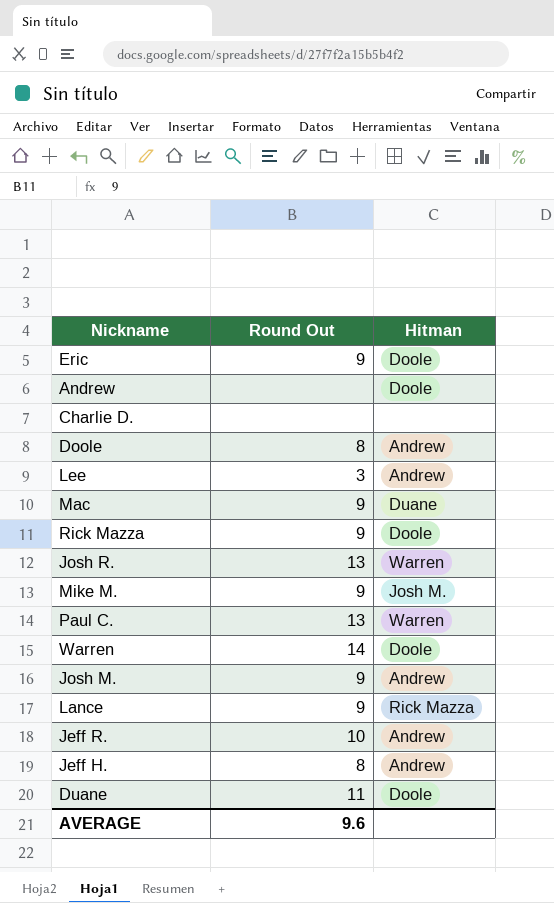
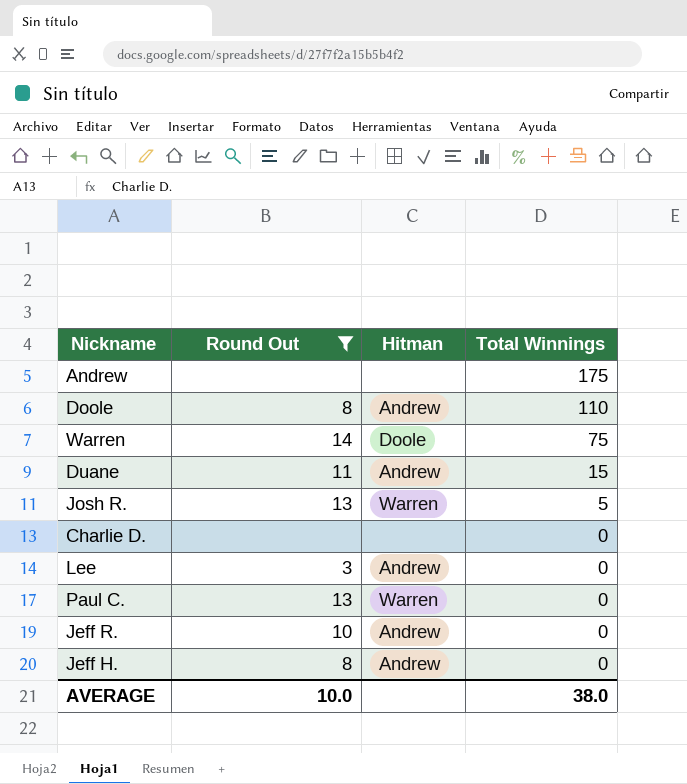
filter: none -> Round Out != 9
row order: none -> Total Winnings descending
column Total Winnings | position: none -> 4
Andrew | Hitman: Doole -> none
Duane | Hitman: Doole -> Andrew
AVERAGE | Round Out: 9.6 -> 10.0

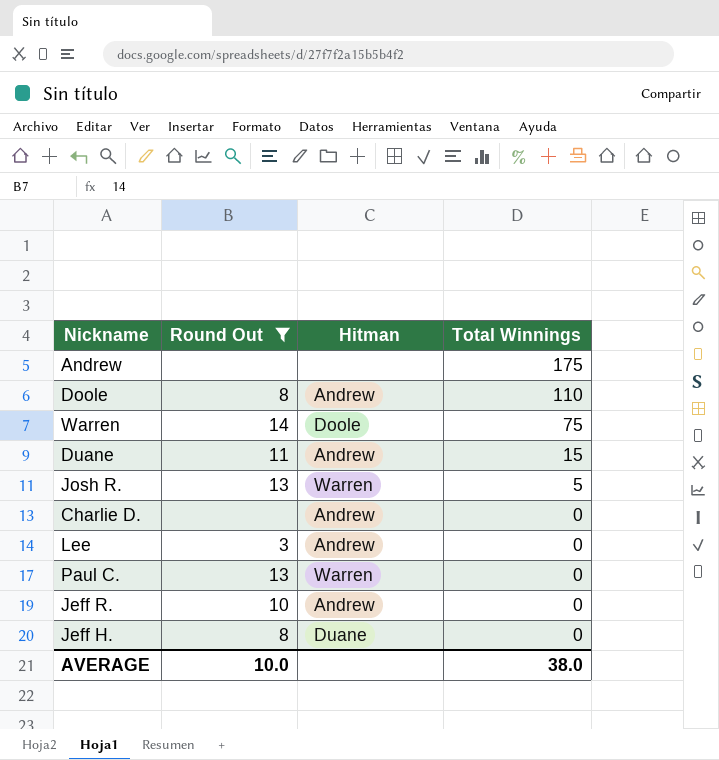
Charlie D. | Hitman: none -> Andrew
Jeff H. | Hitman: Andrew -> Duane

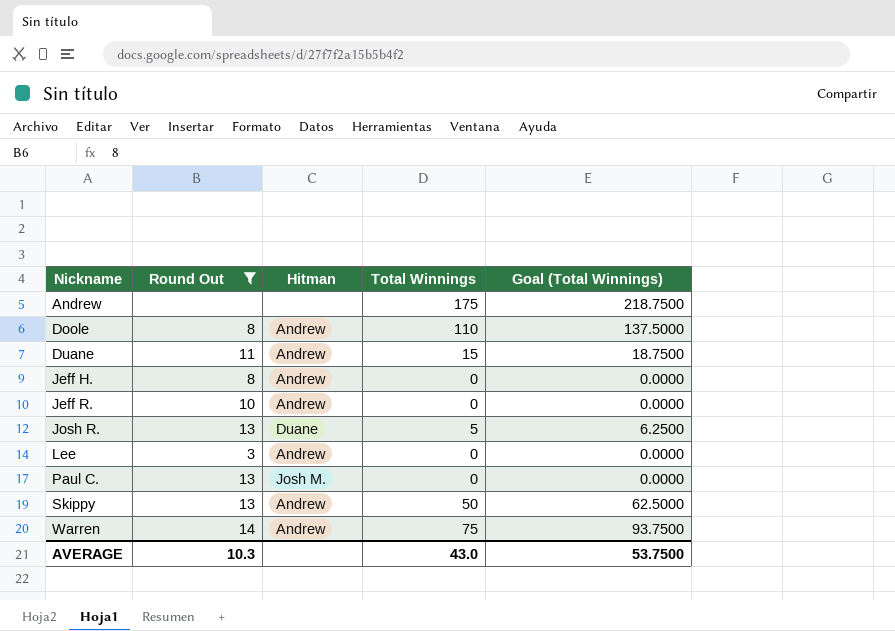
row order: Total Winnings descending -> Nickname ascending
column Goal (Total Winnings) | formula: none -> [Total Winnings] * 1.25
row Charlie D.: none | Andrew | 0 -> none
Jeff H. | Hitman: Duane -> Andrew
Josh R. | Hitman: Warren -> Duane
Paul C. | Hitman: Warren -> Josh M.
row Skippy: none -> 13 | Andrew | 50 | 62.5000
Warren | Hitman: Doole -> Andrew
AVERAGE | Round Out: 10.0 -> 10.3
AVERAGE | Total Winnings: 38.0 -> 43.0

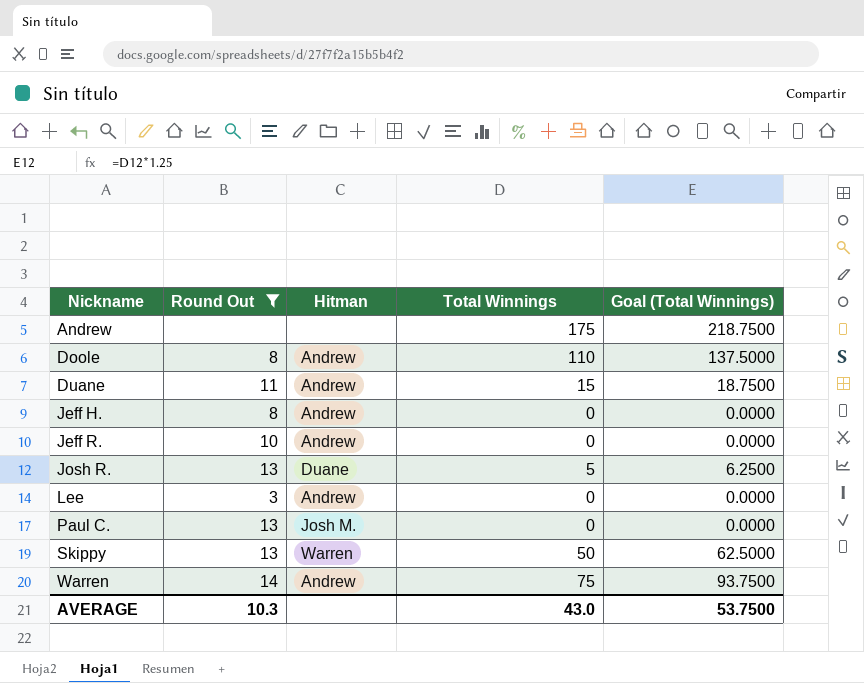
Skippy | Hitman: Andrew -> Warren

